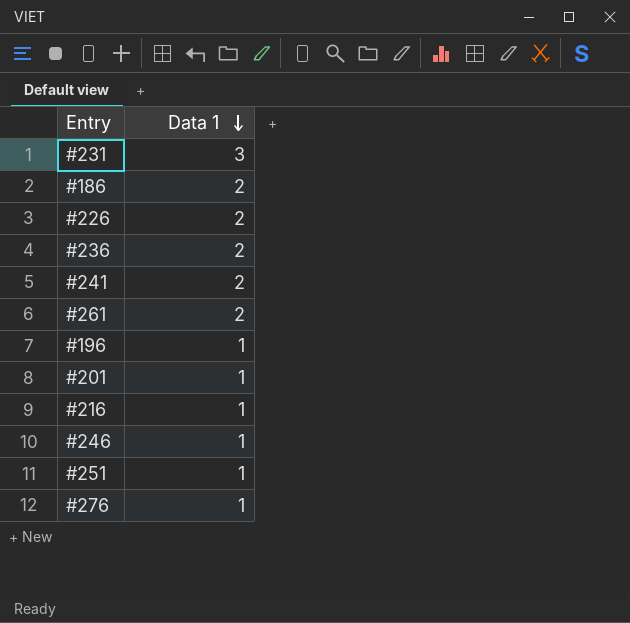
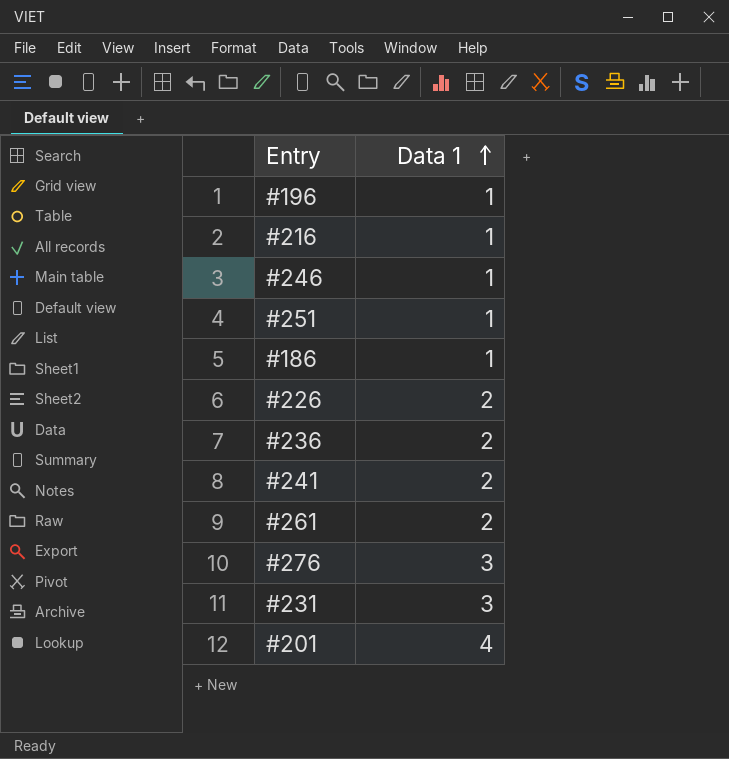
row order: Data 1 descending -> Data 1 ascending
#186 | Data 1: 2 -> 1
#276 | Data 1: 1 -> 3
#201 | Data 1: 1 -> 4

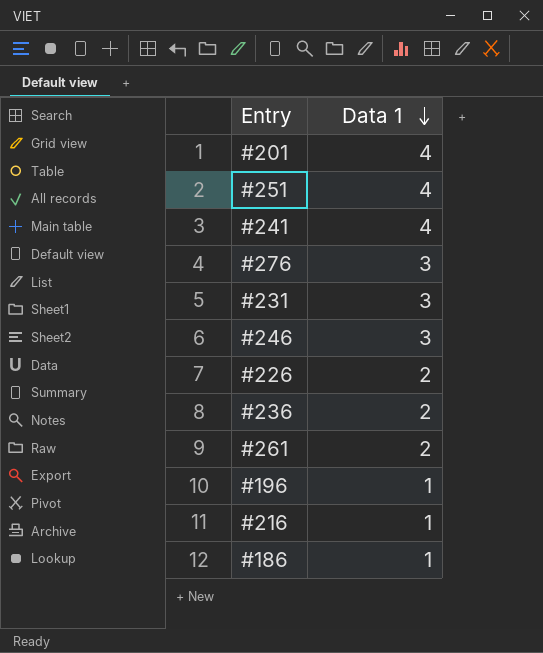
row order: Data 1 ascending -> Data 1 descending
#251 | Data 1: 1 -> 4
#241 | Data 1: 2 -> 4
#246 | Data 1: 1 -> 3

